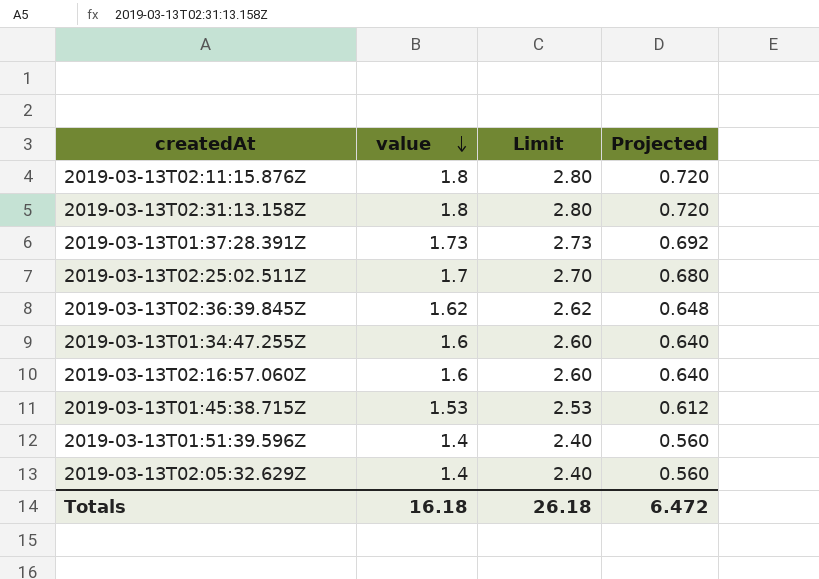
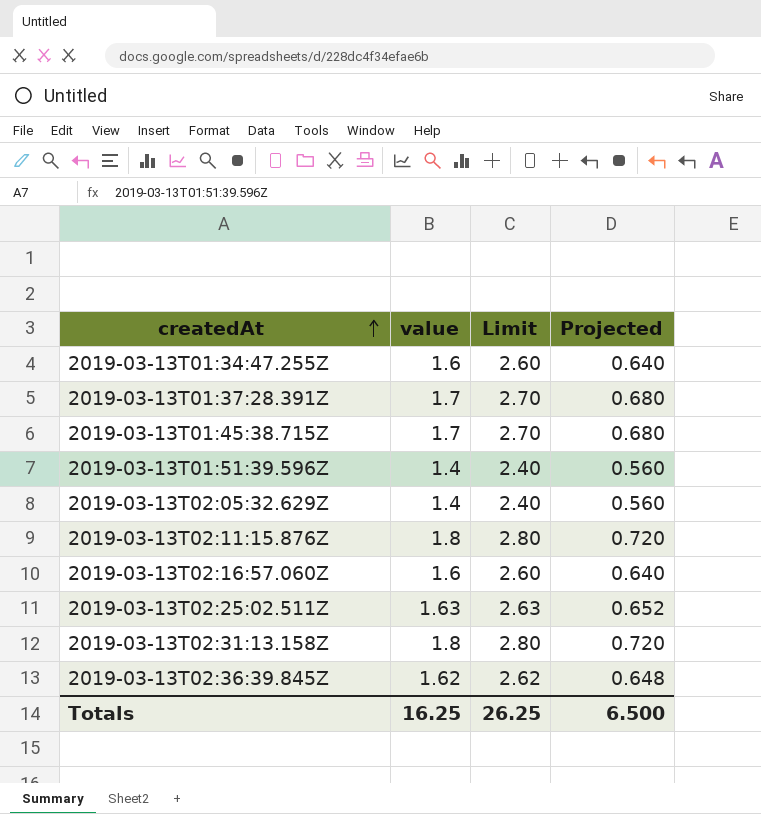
row order: value descending -> createdAt ascending
2019-03-13T01:37:28.391Z | value: 1.73 -> 1.7
2019-03-13T01:37:28.391Z | Limit: 2.73 -> 2.70
2019-03-13T01:37:28.391Z | Projected: 0.692 -> 0.680
2019-03-13T01:45:38.715Z | value: 1.53 -> 1.7
2019-03-13T01:45:38.715Z | Limit: 2.53 -> 2.70
2019-03-13T01:45:38.715Z | Projected: 0.612 -> 0.680
2019-03-13T02:25:02.511Z | value: 1.7 -> 1.63
2019-03-13T02:25:02.511Z | Limit: 2.70 -> 2.63
2019-03-13T02:25:02.511Z | Projected: 0.680 -> 0.652
Totals | value: 16.18 -> 16.25
Totals | Limit: 26.18 -> 26.25
Totals | Projected: 6.472 -> 6.500

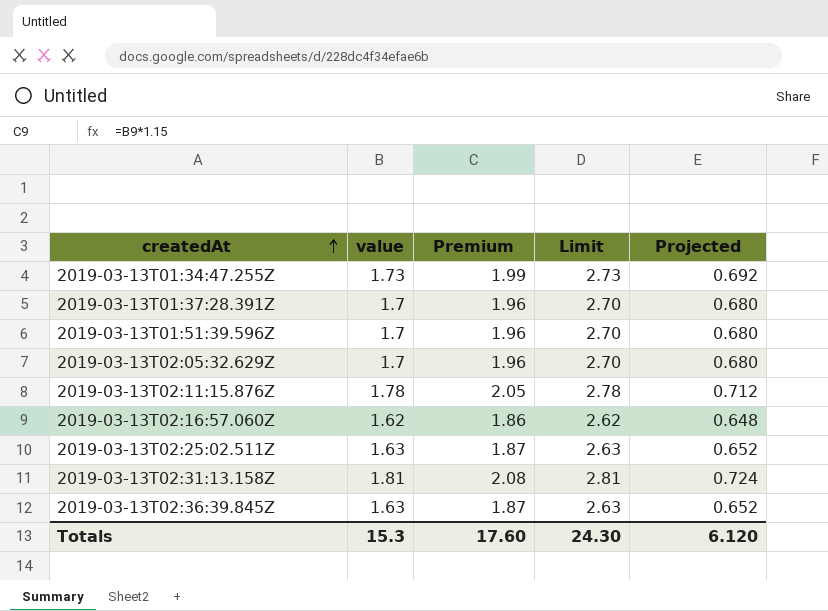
column Premium | formula: none -> [value] * 1.15
row 2019-03-13T01:45:38.715Z: 1.7 | 2.70 | 0.680 -> none
2019-03-13T01:34:47.255Z | value: 1.6 -> 1.73
2019-03-13T01:34:47.255Z | Limit: 2.60 -> 2.73
2019-03-13T01:34:47.255Z | Projected: 0.640 -> 0.692
2019-03-13T01:51:39.596Z | value: 1.4 -> 1.7
2019-03-13T01:51:39.596Z | Limit: 2.40 -> 2.70
2019-03-13T01:51:39.596Z | Projected: 0.560 -> 0.680
2019-03-13T02:05:32.629Z | value: 1.4 -> 1.7
2019-03-13T02:05:32.629Z | Limit: 2.40 -> 2.70
2019-03-13T02:05:32.629Z | Projected: 0.560 -> 0.680
2019-03-13T02:11:15.876Z | value: 1.8 -> 1.78
2019-03-13T02:11:15.876Z | Limit: 2.80 -> 2.78
2019-03-13T02:11:15.876Z | Projected: 0.720 -> 0.712
2019-03-13T02:16:57.060Z | value: 1.6 -> 1.62
2019-03-13T02:16:57.060Z | Limit: 2.60 -> 2.62
2019-03-13T02:16:57.060Z | Projected: 0.640 -> 0.648
2019-03-13T02:31:13.158Z | value: 1.8 -> 1.81
2019-03-13T02:31:13.158Z | Limit: 2.80 -> 2.81
2019-03-13T02:31:13.158Z | Projected: 0.720 -> 0.724
2019-03-13T02:36:39.845Z | value: 1.62 -> 1.63
2019-03-13T02:36:39.845Z | Limit: 2.62 -> 2.63
2019-03-13T02:36:39.845Z | Projected: 0.648 -> 0.652
Totals | value: 16.25 -> 15.3
Totals | Limit: 26.25 -> 24.30
Totals | Projected: 6.500 -> 6.120

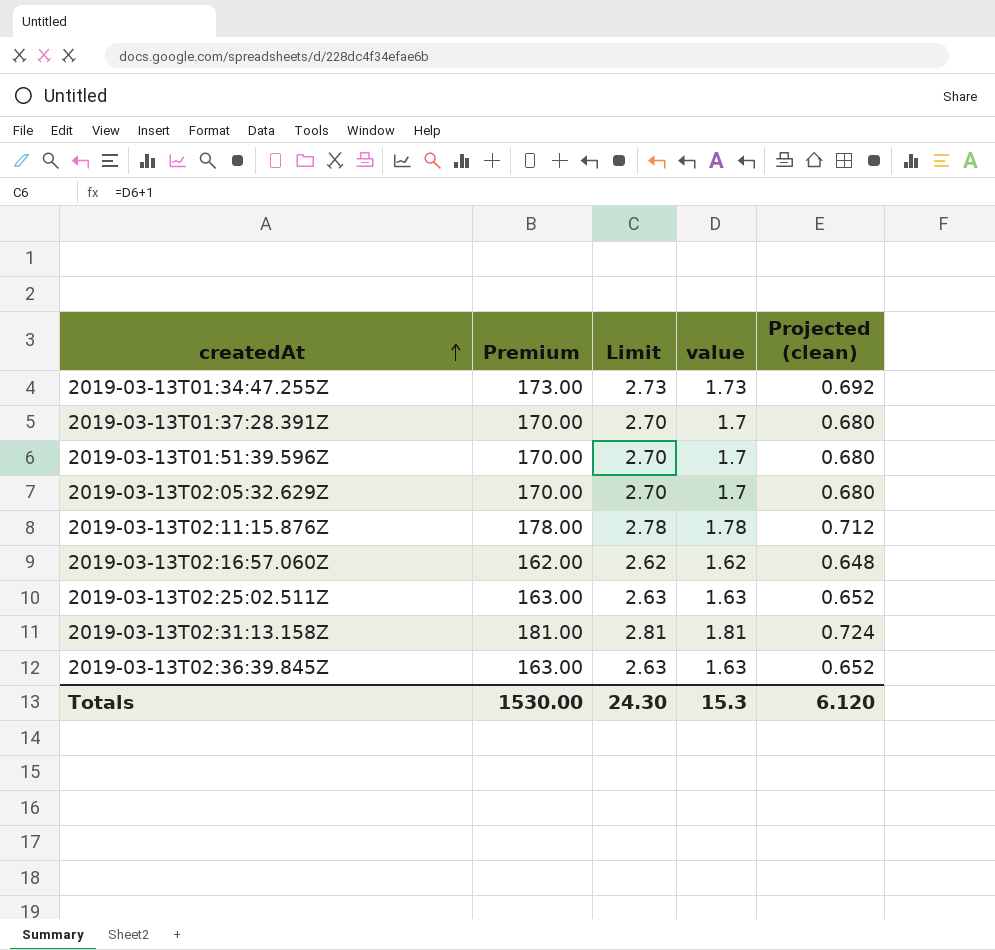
column Premium | formula: [value] * 1.15 -> [value] * 100
column value | position: 2 -> 4
column name: Projected -> Projected (clean)
Totals | Premium: 17.60 -> 1530.00

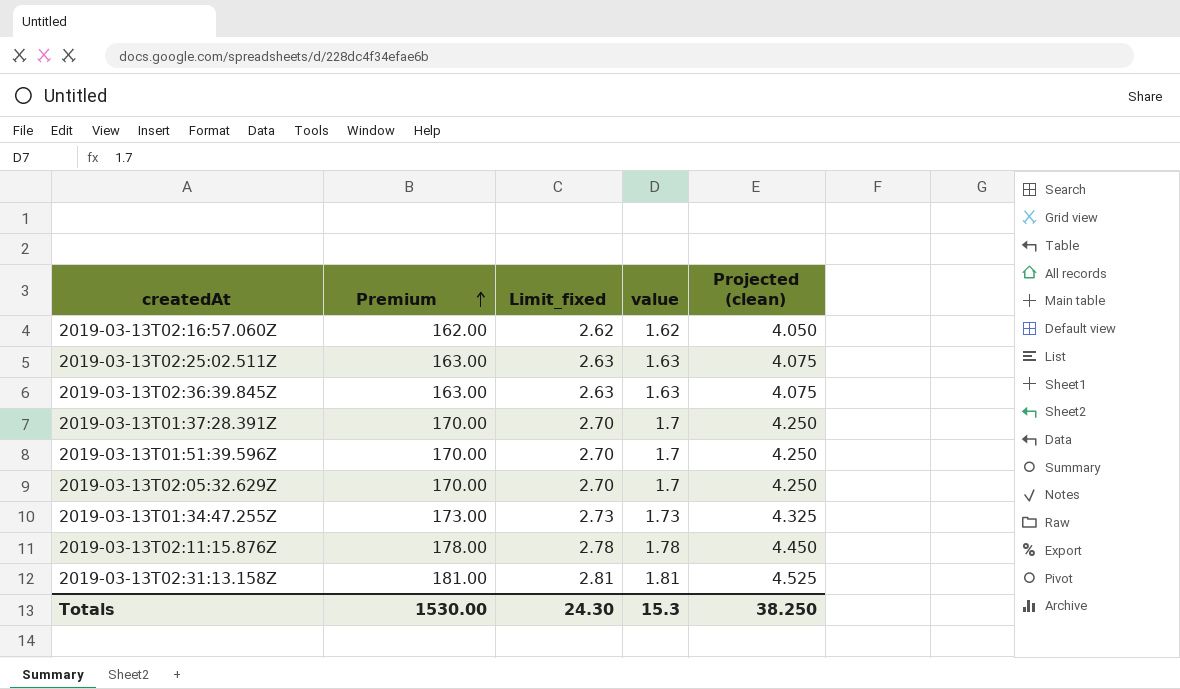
row order: createdAt ascending -> Premium ascending
column name: Limit -> Limit_fixed
column Projected (clean) | formula: [value] * 0.4 -> [value] * 2.5
Totals | Projected (clean): 6.120 -> 38.250

